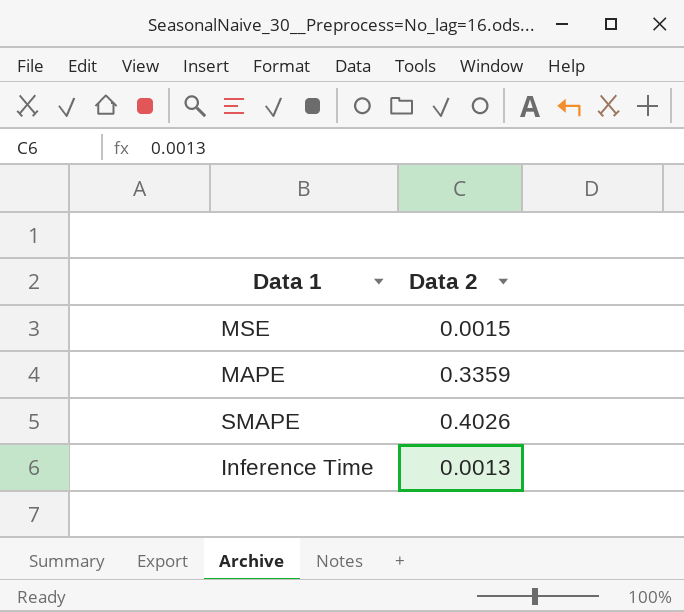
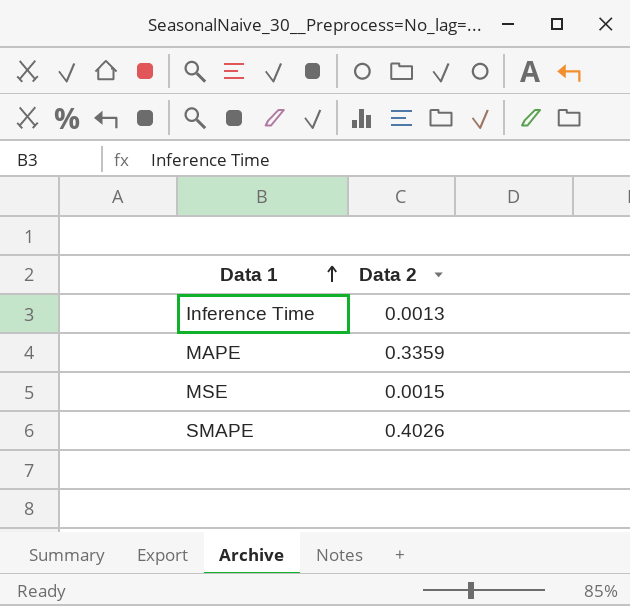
row order: none -> Data 1 ascending

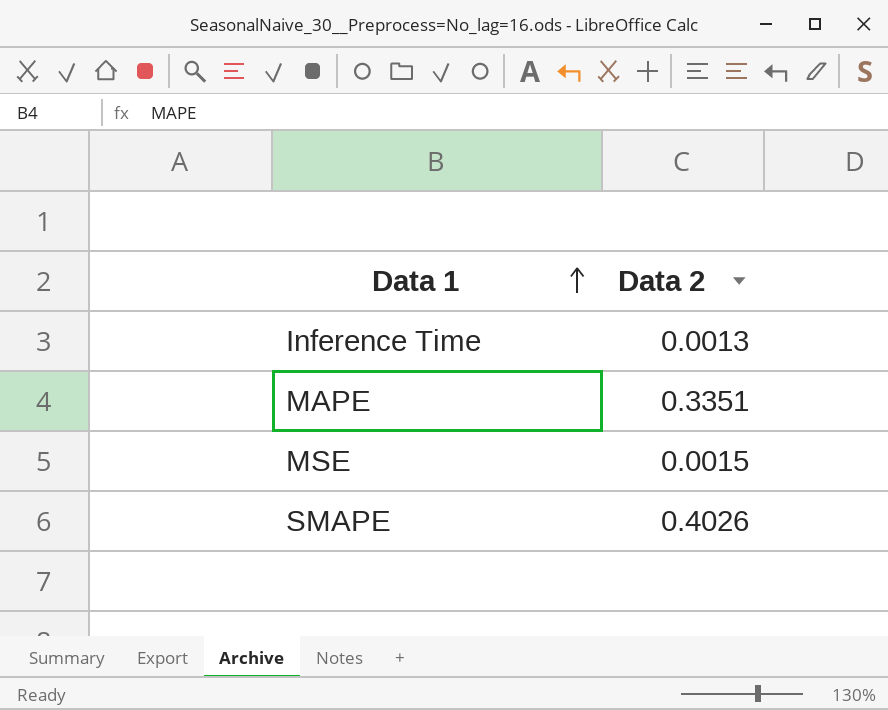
MAPE | Data 2: 0.3359 -> 0.3351

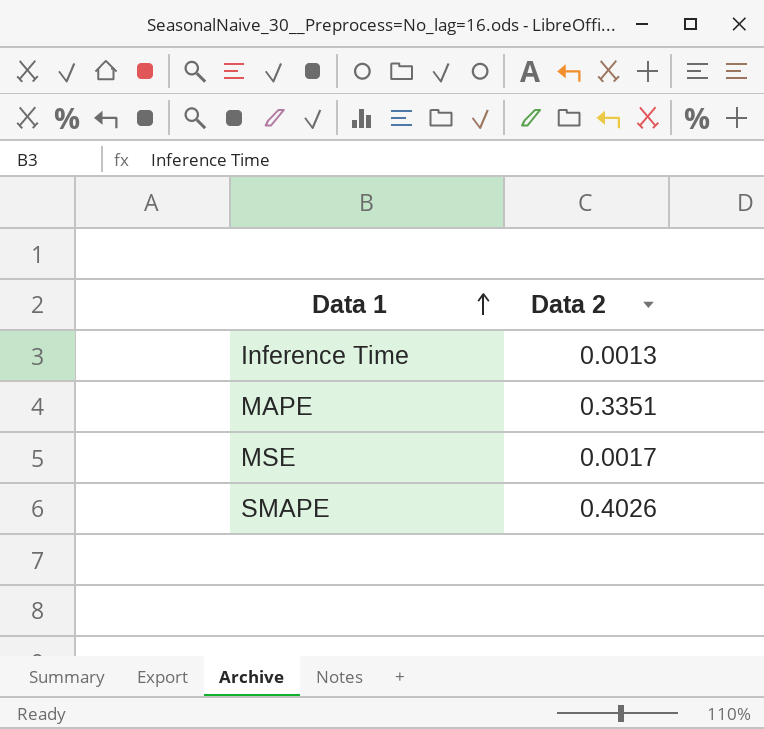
MSE | Data 2: 0.0015 -> 0.0017

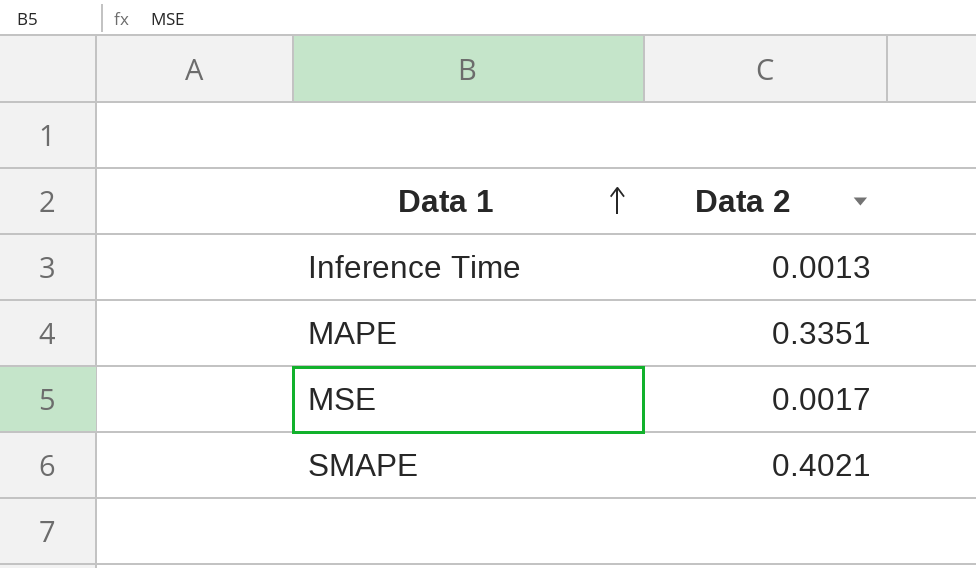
SMAPE | Data 2: 0.4026 -> 0.4021

